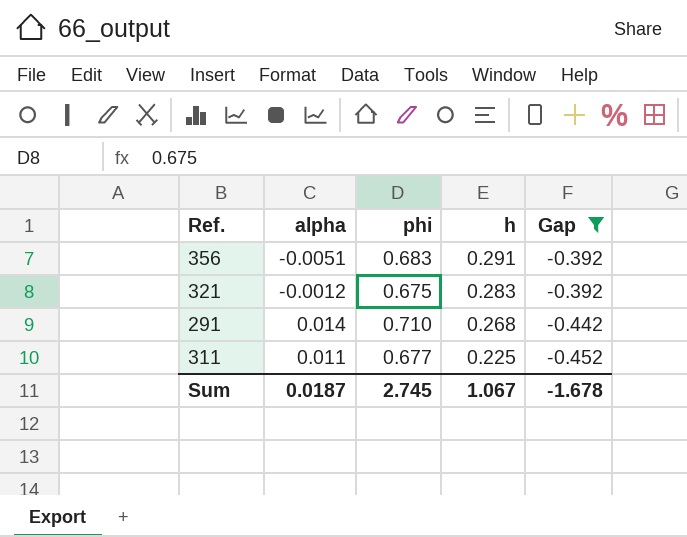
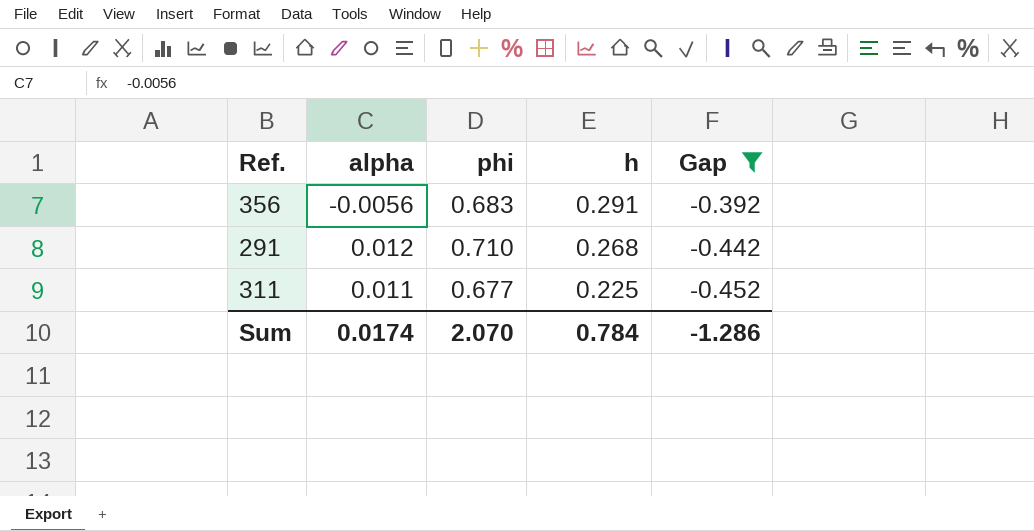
row 321: -0.0012 | 0.675 | 0.283 | -0.392 -> none
356 | alpha: -0.0051 -> -0.0056
291 | alpha: 0.014 -> 0.012
Sum | alpha: 0.0187 -> 0.0174
Sum | phi: 2.745 -> 2.070
Sum | h: 1.067 -> 0.784
Sum | Gap: -1.678 -> -1.286

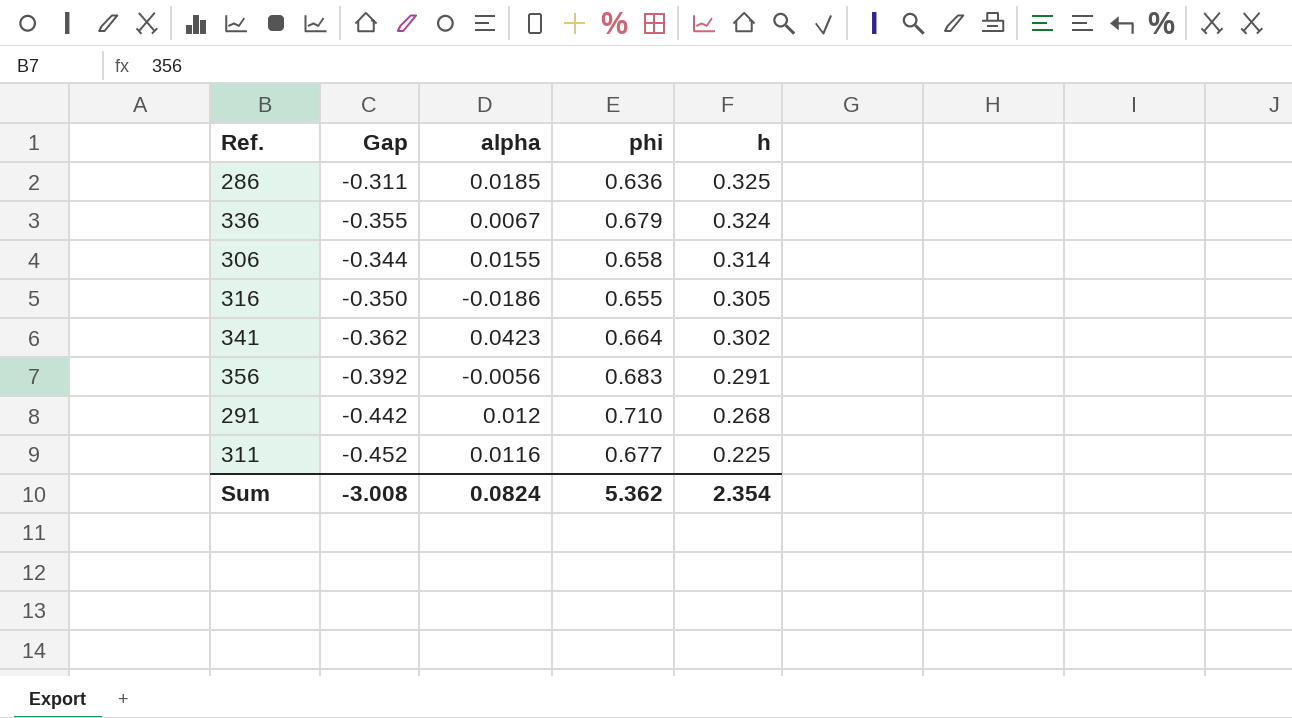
filter: Gap <= -0.392 -> none
column Gap | position: 5 -> 2
311 | alpha: 0.011 -> 0.0116
Sum | Gap: -1.286 -> -3.008
Sum | alpha: 0.0174 -> 0.0824
Sum | phi: 2.070 -> 5.362
Sum | h: 0.784 -> 2.354

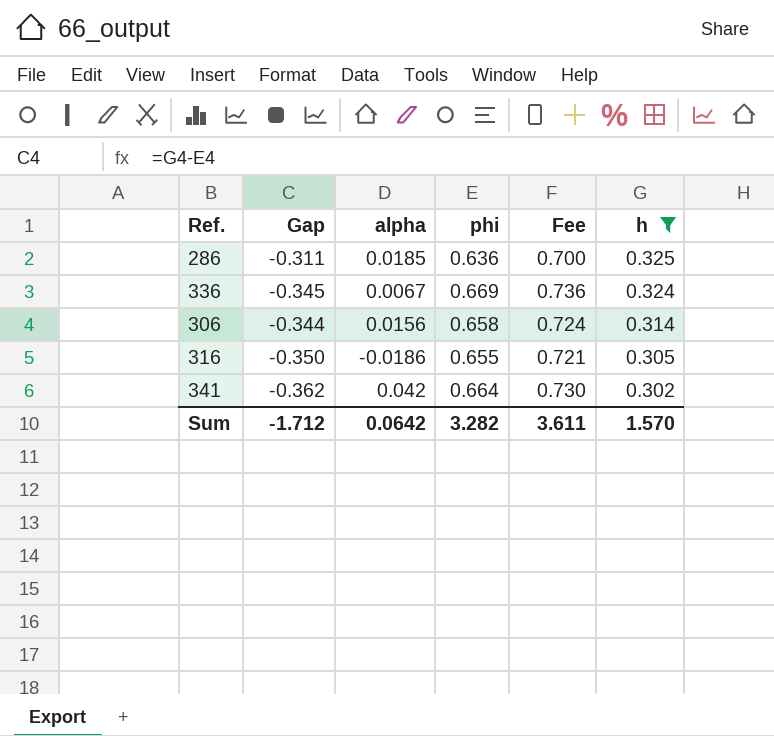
filter: none -> h >= 0.302
column Fee | formula: none -> [phi] * 1.1
336 | Gap: -0.355 -> -0.345
336 | phi: 0.679 -> 0.669
306 | alpha: 0.0155 -> 0.0156
341 | alpha: 0.0423 -> 0.042
Sum | Gap: -3.008 -> -1.712
Sum | alpha: 0.0824 -> 0.0642
Sum | phi: 5.362 -> 3.282
Sum | h: 2.354 -> 1.570

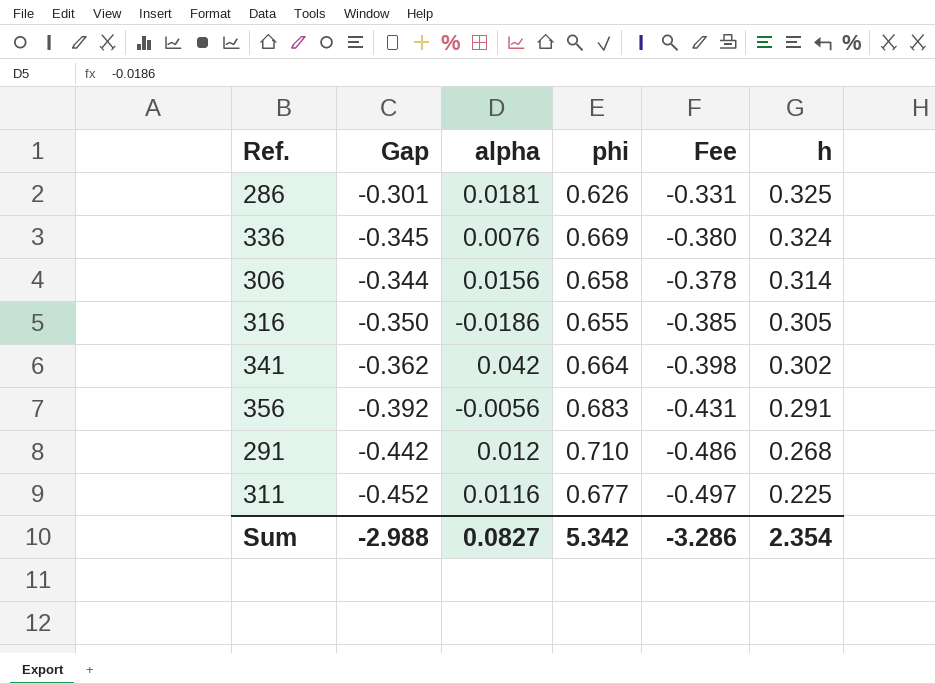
filter: h >= 0.302 -> none
column Fee | formula: [phi] * 1.1 -> [Gap] * 1.1
286 | Gap: -0.311 -> -0.301
286 | alpha: 0.0185 -> 0.0181
286 | phi: 0.636 -> 0.626
336 | alpha: 0.0067 -> 0.0076
Sum | Gap: -1.712 -> -2.988
Sum | alpha: 0.0642 -> 0.0827
Sum | phi: 3.282 -> 5.342
Sum | Fee: 3.611 -> -3.286
Sum | h: 1.570 -> 2.354

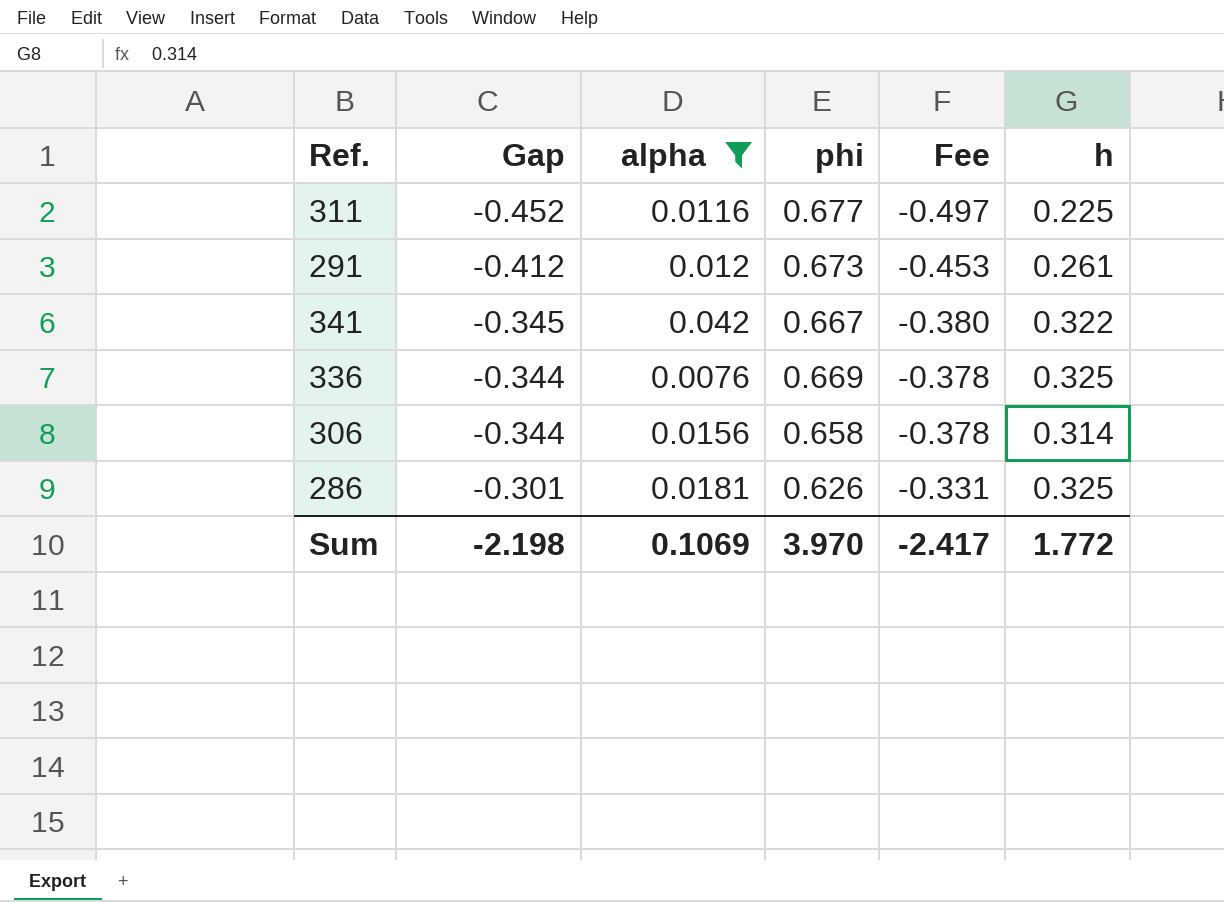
filter: none -> alpha >= 0.0076
row order: h descending -> Gap ascending
291 | Gap: -0.442 -> -0.412
291 | phi: 0.710 -> 0.673
291 | Fee: -0.486 -> -0.453
291 | h: 0.268 -> 0.261
341 | Gap: -0.362 -> -0.345
341 | phi: 0.664 -> 0.667
341 | Fee: -0.398 -> -0.380
341 | h: 0.302 -> 0.322
336 | Gap: -0.345 -> -0.344
336 | Fee: -0.380 -> -0.378
336 | h: 0.324 -> 0.325
Sum | Gap: -2.988 -> -2.198
Sum | alpha: 0.0827 -> 0.1069
Sum | phi: 5.342 -> 3.970
Sum | Fee: -3.286 -> -2.417
Sum | h: 2.354 -> 1.772

